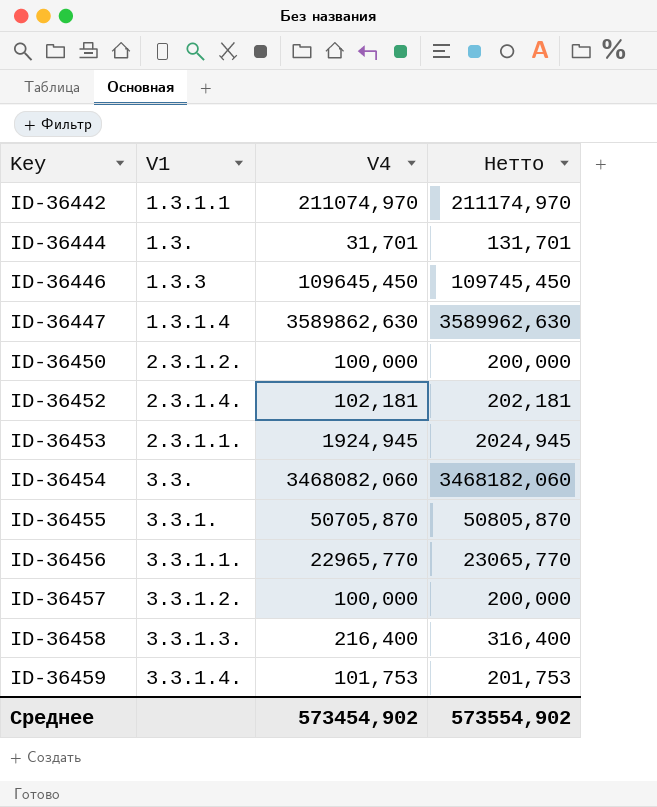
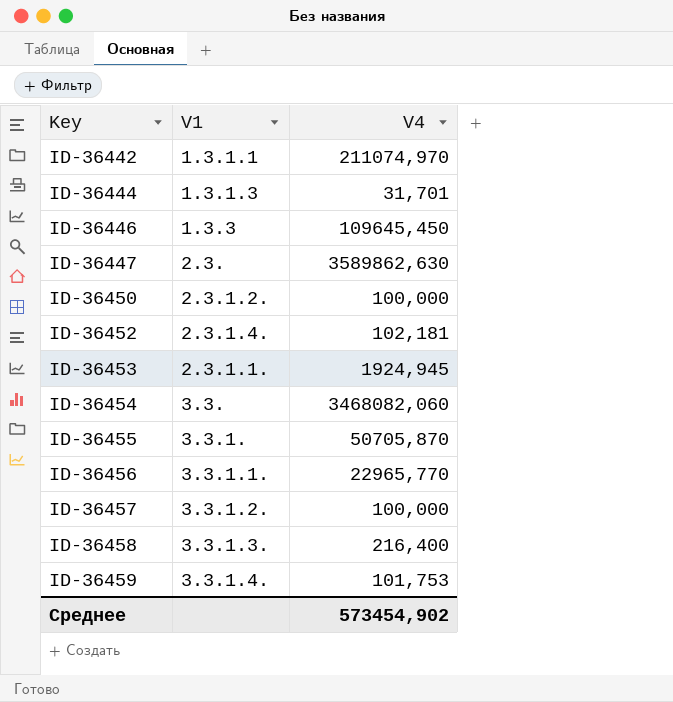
column Нетто | formula: [V4] + 100 -> none
ID-36444 | V1: 1.3. -> 1.3.1.3
ID-36447 | V1: 1.3.1.4 -> 2.3.

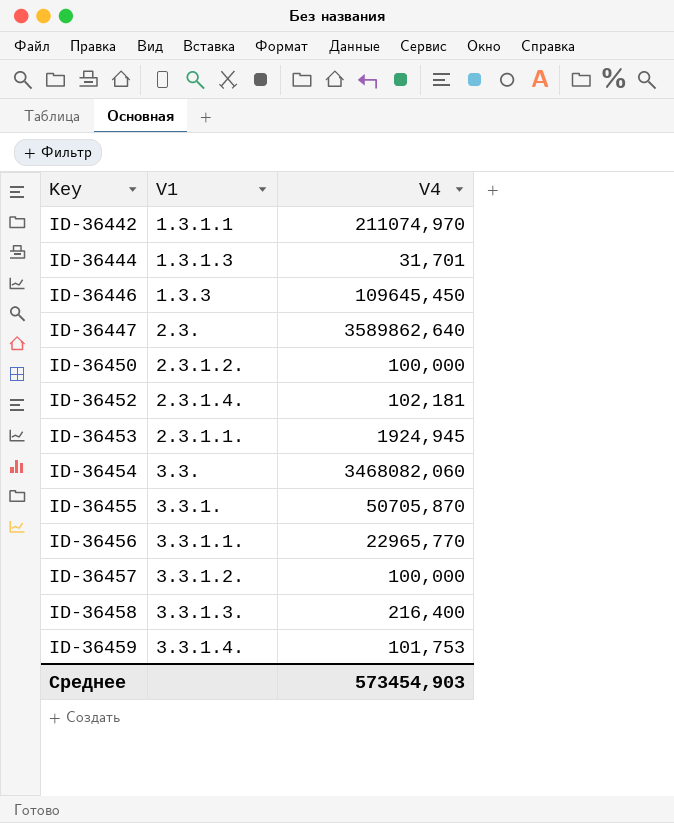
ID-36447 | V4: 3589862,630 -> 3589862,640
Среднее | V4: 573454,902 -> 573454,903

